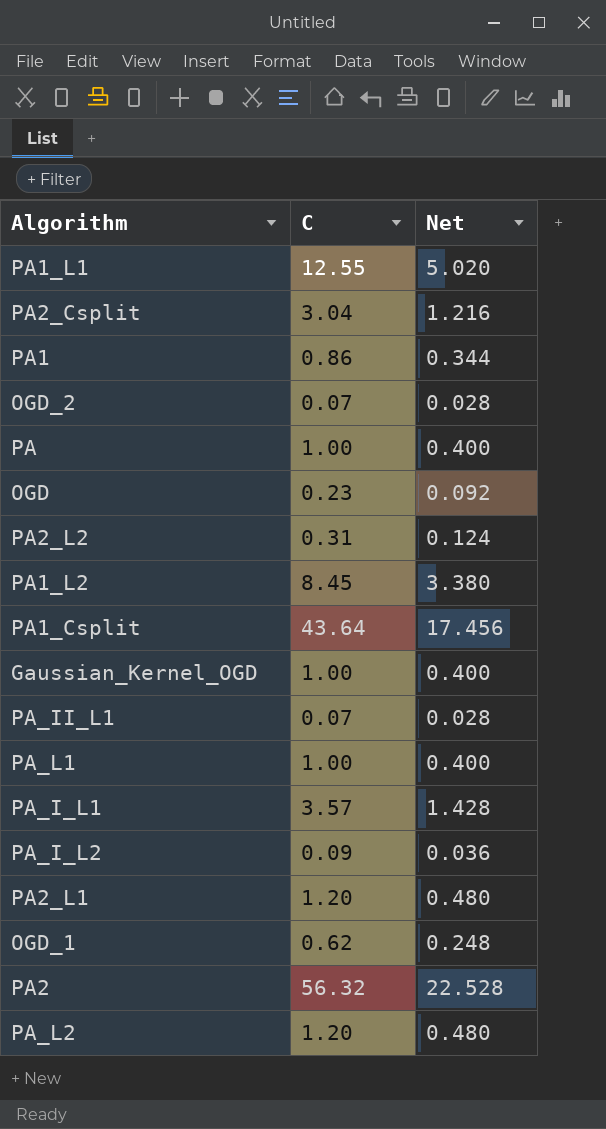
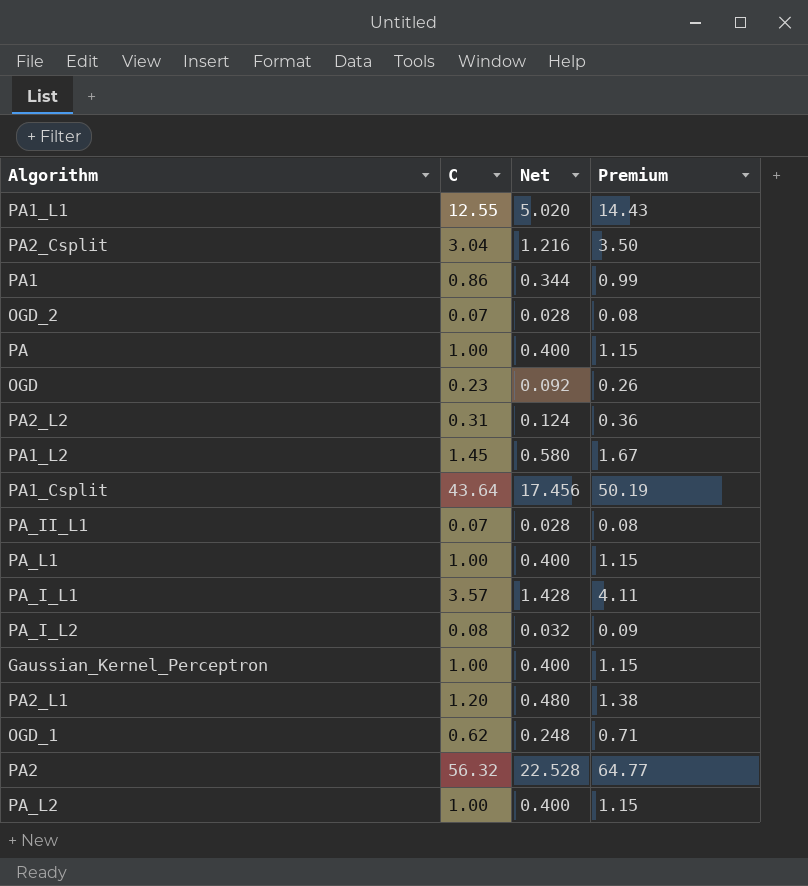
column Premium | formula: none -> [C] * 1.15
row Gaussian_Kernel_OGD: 1.00 | 0.400 -> none
PA1_L2 | C: 8.45 -> 1.45
PA1_L2 | Net: 3.380 -> 0.580
PA_I_L2 | C: 0.09 -> 0.08
PA_I_L2 | Net: 0.036 -> 0.032
row Gaussian_Kernel_Perceptron: none -> 1.00 | 0.400 | 1.15
PA_L2 | C: 1.20 -> 1.00
PA_L2 | Net: 0.480 -> 0.400

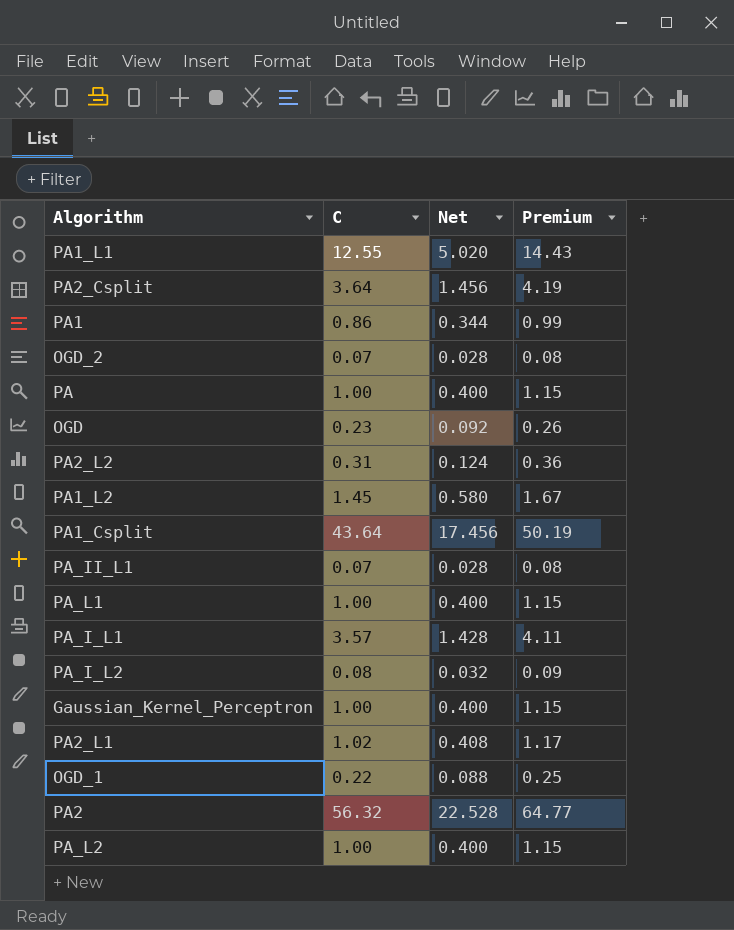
PA2_Csplit | C: 3.04 -> 3.64
PA2_Csplit | Net: 1.216 -> 1.456
PA2_Csplit | Premium: 3.50 -> 4.19
PA2_L1 | C: 1.20 -> 1.02
PA2_L1 | Net: 0.480 -> 0.408
PA2_L1 | Premium: 1.38 -> 1.17
OGD_1 | C: 0.62 -> 0.22
OGD_1 | Net: 0.248 -> 0.088
OGD_1 | Premium: 0.71 -> 0.25

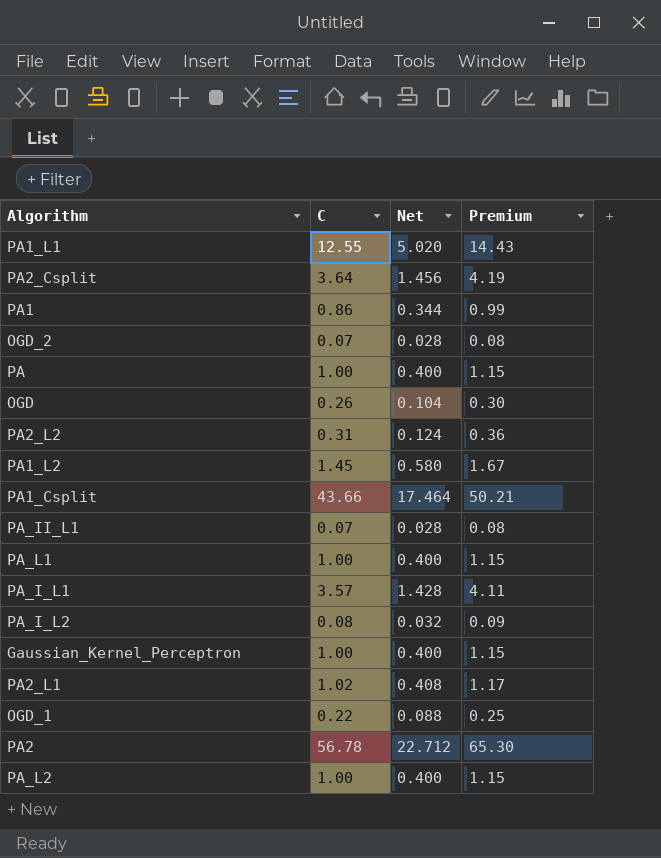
OGD | C: 0.23 -> 0.26
OGD | Net: 0.092 -> 0.104
OGD | Premium: 0.26 -> 0.30
PA1_Csplit | C: 43.64 -> 43.66
PA1_Csplit | Net: 17.456 -> 17.464
PA1_Csplit | Premium: 50.19 -> 50.21
PA2 | C: 56.32 -> 56.78
PA2 | Net: 22.528 -> 22.712
PA2 | Premium: 64.77 -> 65.30

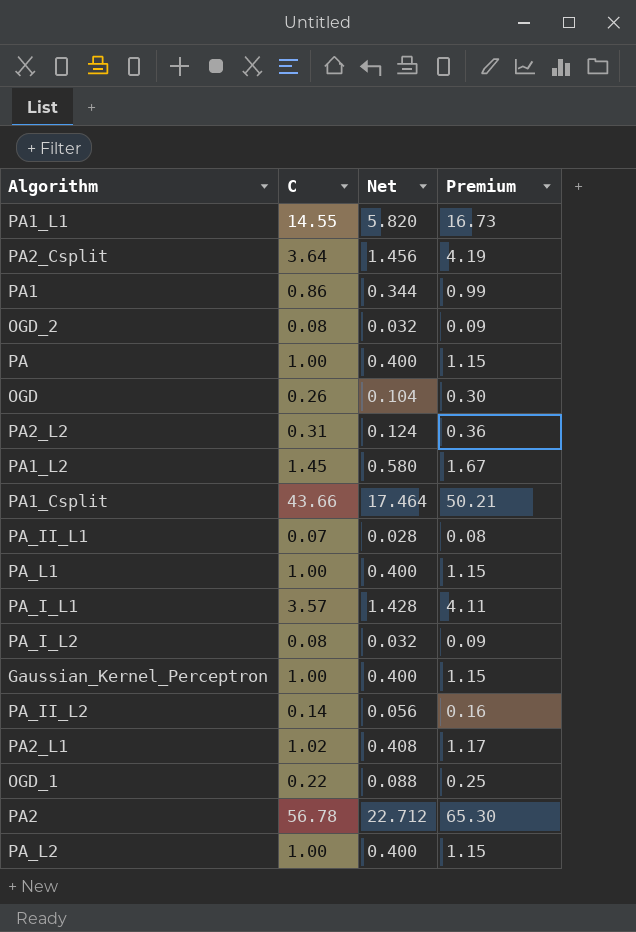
PA1_L1 | C: 12.55 -> 14.55
PA1_L1 | Net: 5.020 -> 5.820
PA1_L1 | Premium: 14.43 -> 16.73
OGD_2 | C: 0.07 -> 0.08
OGD_2 | Net: 0.028 -> 0.032
OGD_2 | Premium: 0.08 -> 0.09
row PA_II_L2: none -> 0.14 | 0.056 | 0.16

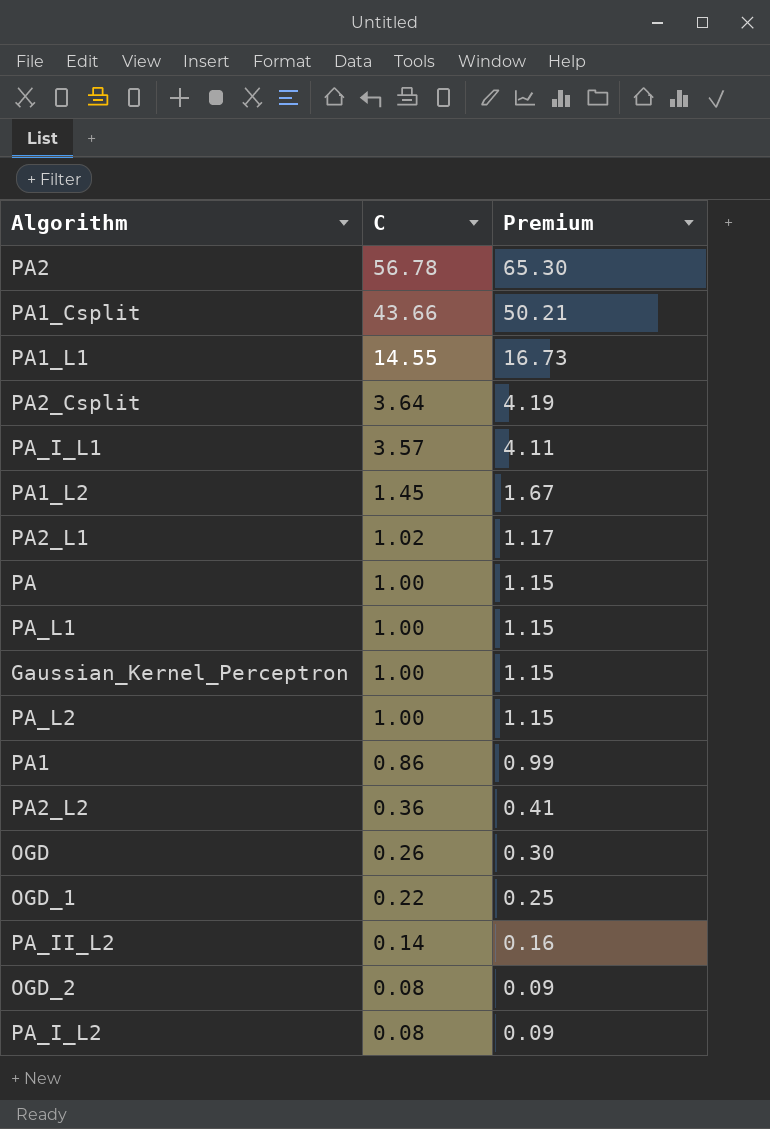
row order: none -> C descending
column Net | formula: [C] * 0.4 -> none
row PA_II_L1: 0.07 | 0.028 | 0.08 -> none
PA2_L2 | C: 0.31 -> 0.36
PA2_L2 | Premium: 0.36 -> 0.41

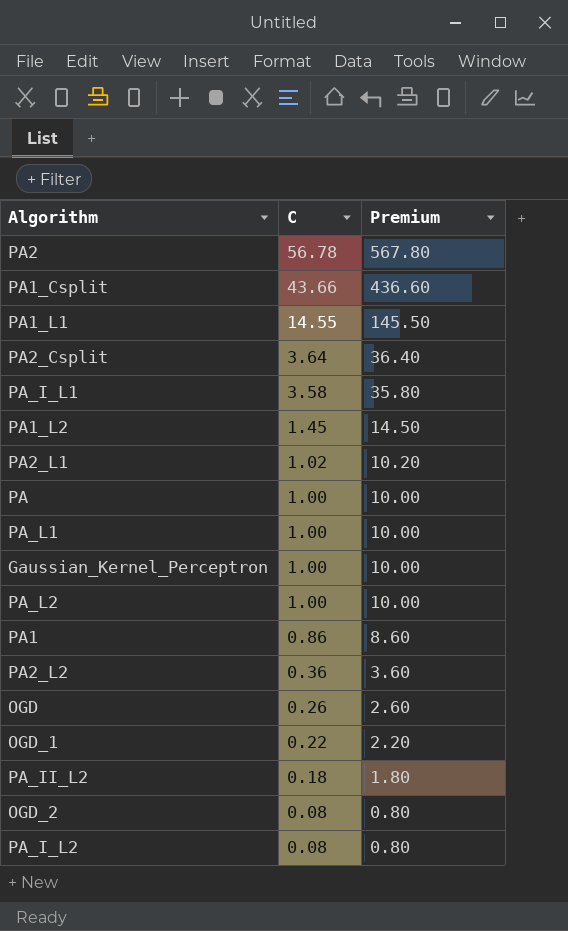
column Premium | formula: [C] * 1.15 -> [C] * 10
PA_I_L1 | C: 3.57 -> 3.58
PA_II_L2 | C: 0.14 -> 0.18

